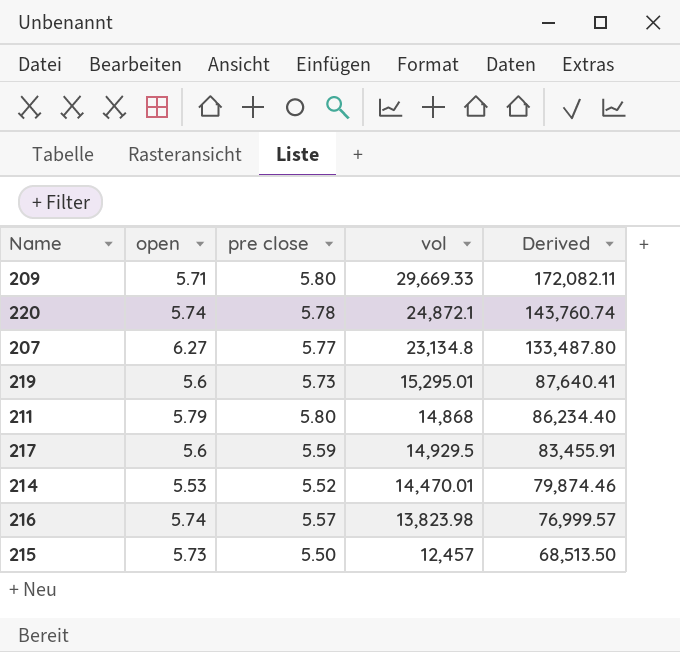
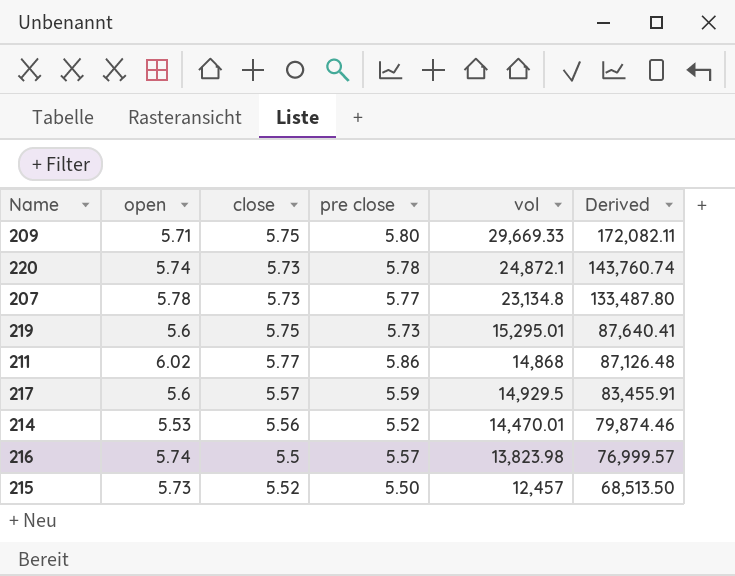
column close | position: none -> 3
207 | open: 6.27 -> 5.78
211 | open: 5.79 -> 6.02
211 | pre close: 5.80 -> 5.86
211 | Derived: 86,234.40 -> 87,126.48

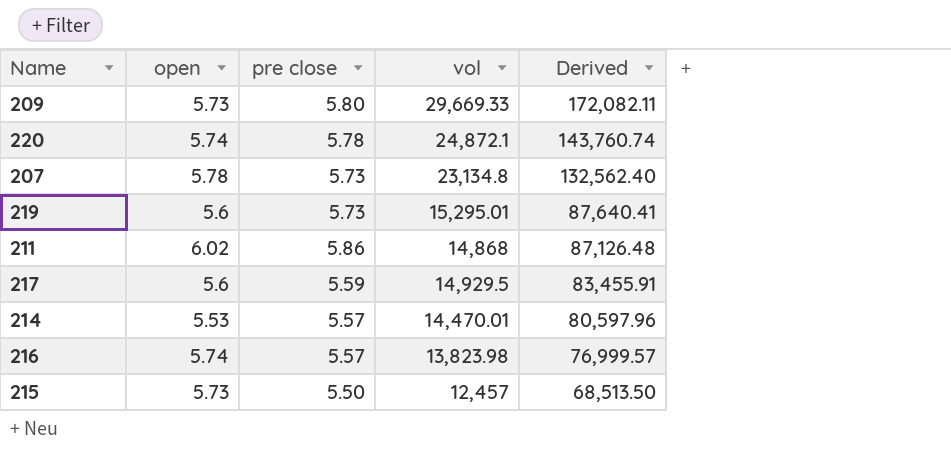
column close | position: 3 -> none
209 | open: 5.71 -> 5.73
207 | pre close: 5.77 -> 5.73
207 | Derived: 133,487.80 -> 132,562.40
214 | pre close: 5.52 -> 5.57
214 | Derived: 79,874.46 -> 80,597.96

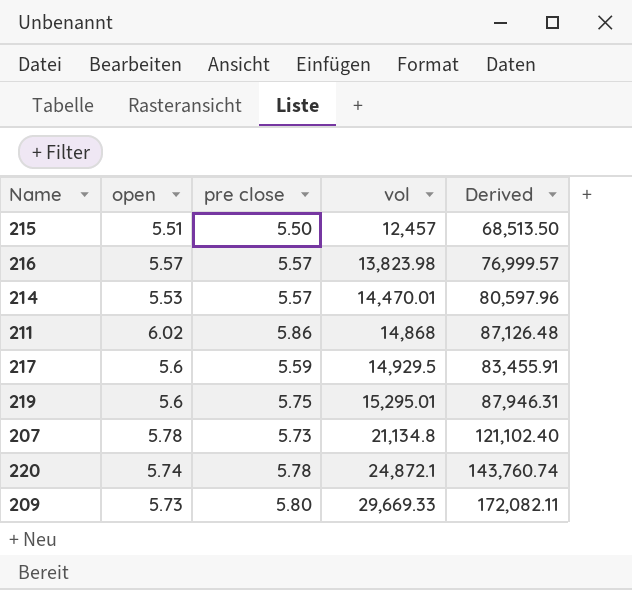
row order: Derived descending -> vol ascending
215 | open: 5.73 -> 5.51
216 | open: 5.74 -> 5.57
219 | pre close: 5.73 -> 5.75
219 | Derived: 87,640.41 -> 87,946.31
207 | vol: 23,134.8 -> 21,134.8
207 | Derived: 132,562.40 -> 121,102.40

